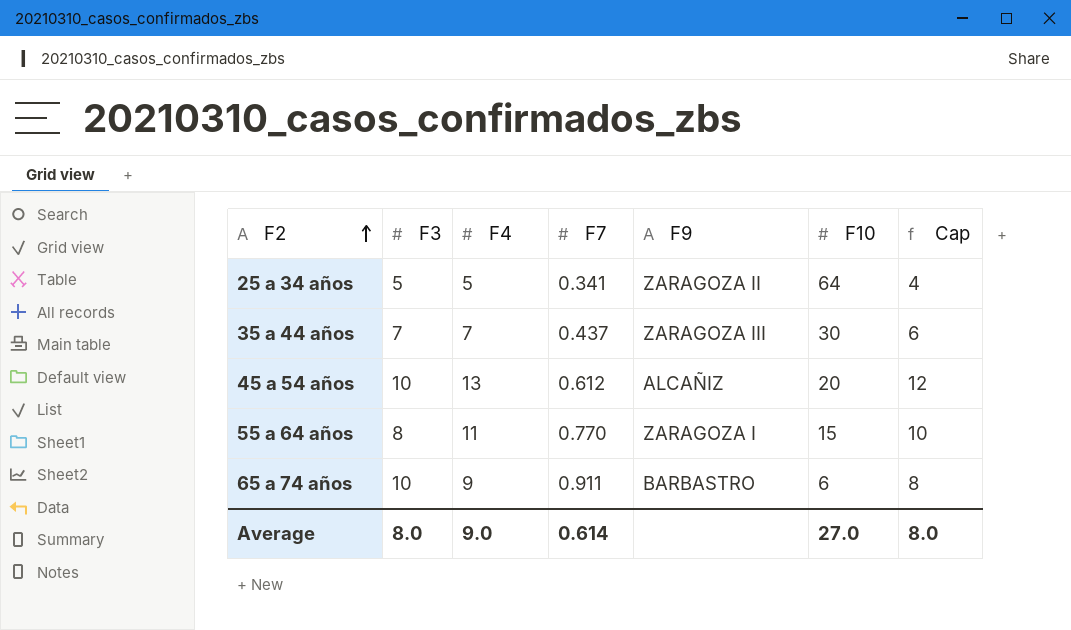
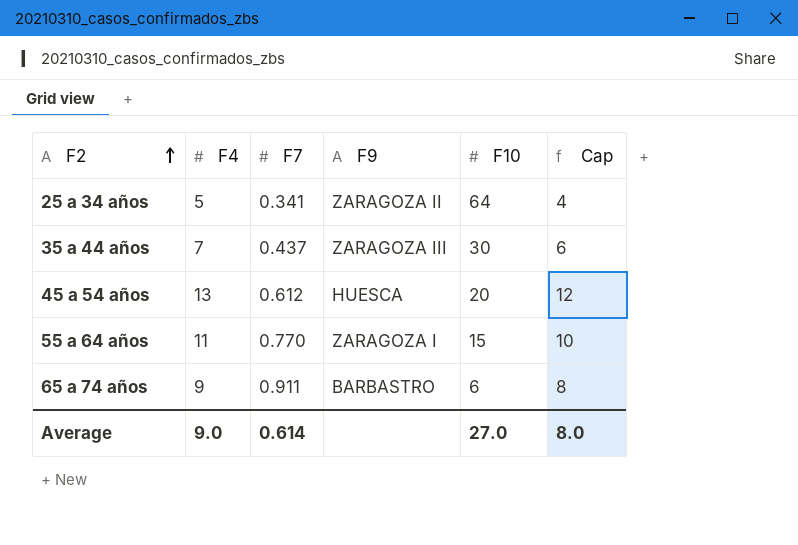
column F3 | position: 2 -> none
45 a 54 años | F9: ALCAÑIZ -> HUESCA

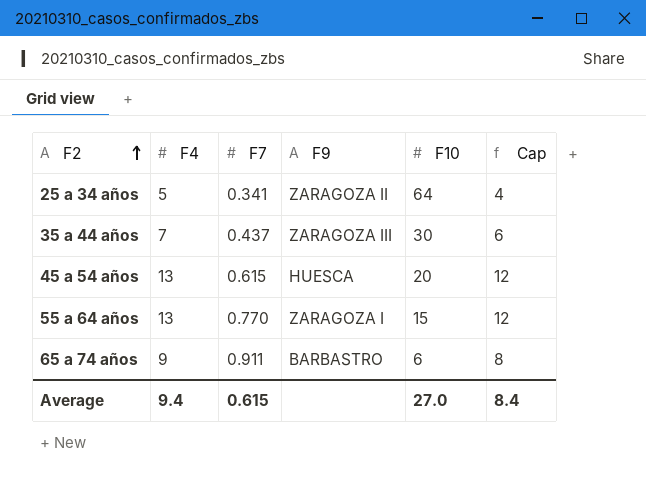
45 a 54 años | F7: 0.612 -> 0.615
55 a 64 años | F4: 11 -> 13
55 a 64 años | Cap: 10 -> 12
Average | F4: 9.0 -> 9.4
Average | F7: 0.614 -> 0.615
Average | Cap: 8.0 -> 8.4

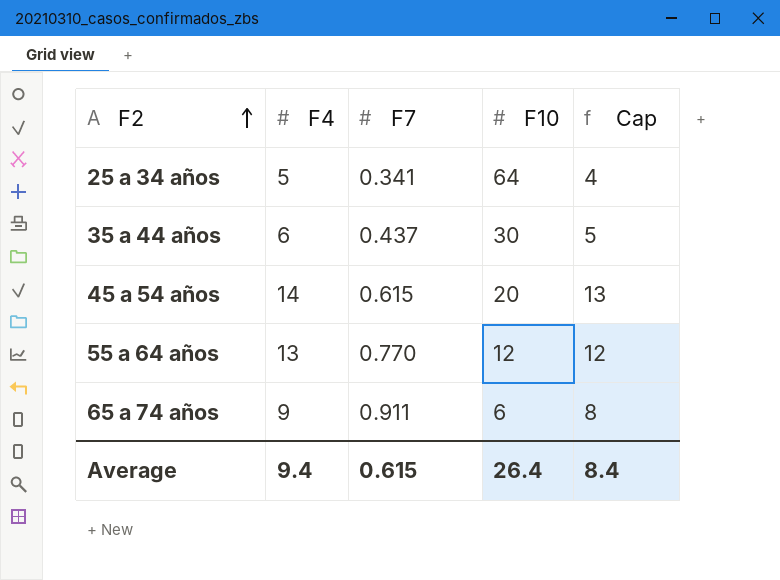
column F9 | position: 4 -> none
35 a 44 años | F4: 7 -> 6
35 a 44 años | Cap: 6 -> 5
45 a 54 años | F4: 13 -> 14
45 a 54 años | Cap: 12 -> 13
55 a 64 años | F10: 15 -> 12
Average | F10: 27.0 -> 26.4

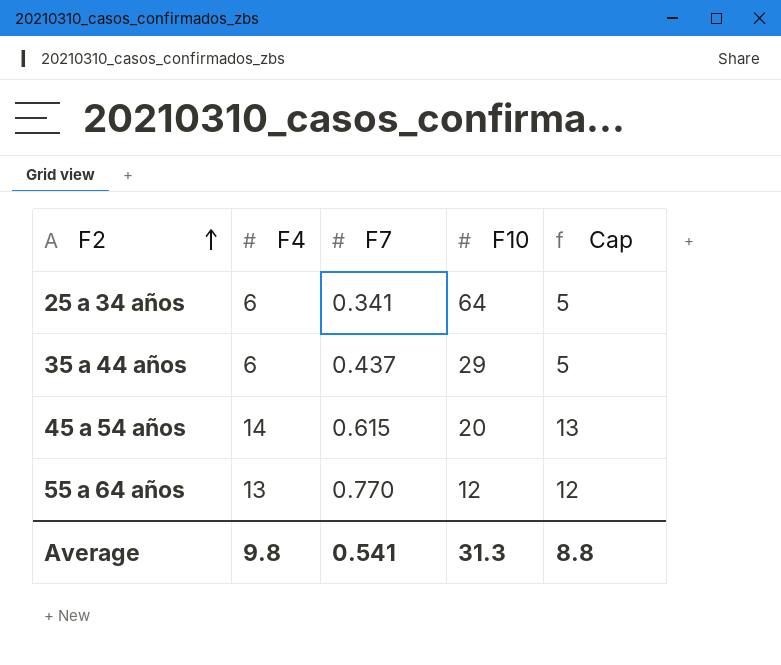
row 65 a 74 años: 9 | 0.911 | 6 | 8 -> none
25 a 34 años | F4: 5 -> 6
25 a 34 años | Cap: 4 -> 5
35 a 44 años | F10: 30 -> 29
Average | F4: 9.4 -> 9.8
Average | F7: 0.615 -> 0.541
Average | F10: 26.4 -> 31.3
Average | Cap: 8.4 -> 8.8

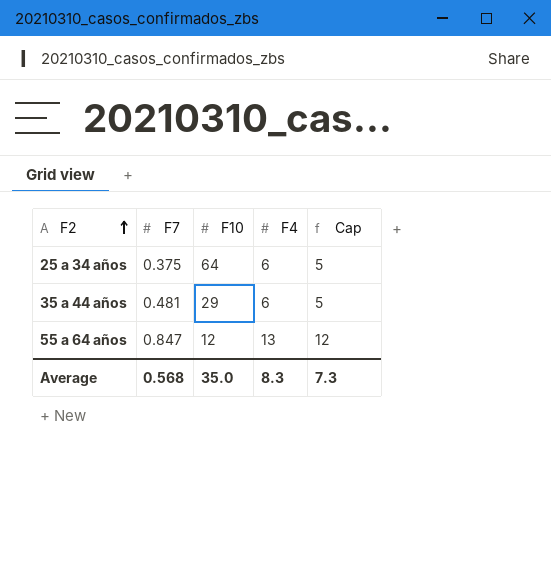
column F4 | position: 2 -> 4
row 45 a 54 años: 14 | 0.615 | 20 | 13 -> none
25 a 34 años | F7: 0.341 -> 0.375
35 a 44 años | F7: 0.437 -> 0.481
55 a 64 años | F7: 0.770 -> 0.847
Average | F7: 0.541 -> 0.568
Average | F10: 31.3 -> 35.0
Average | F4: 9.8 -> 8.3
Average | Cap: 8.8 -> 7.3

